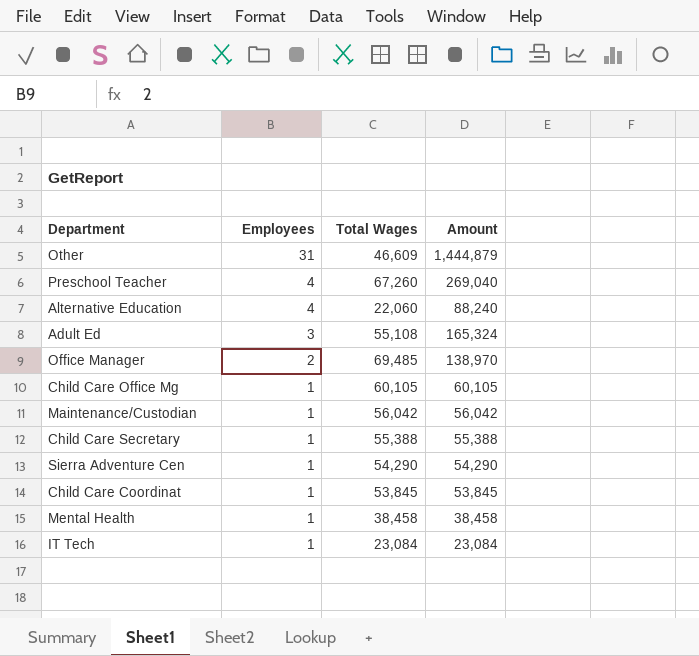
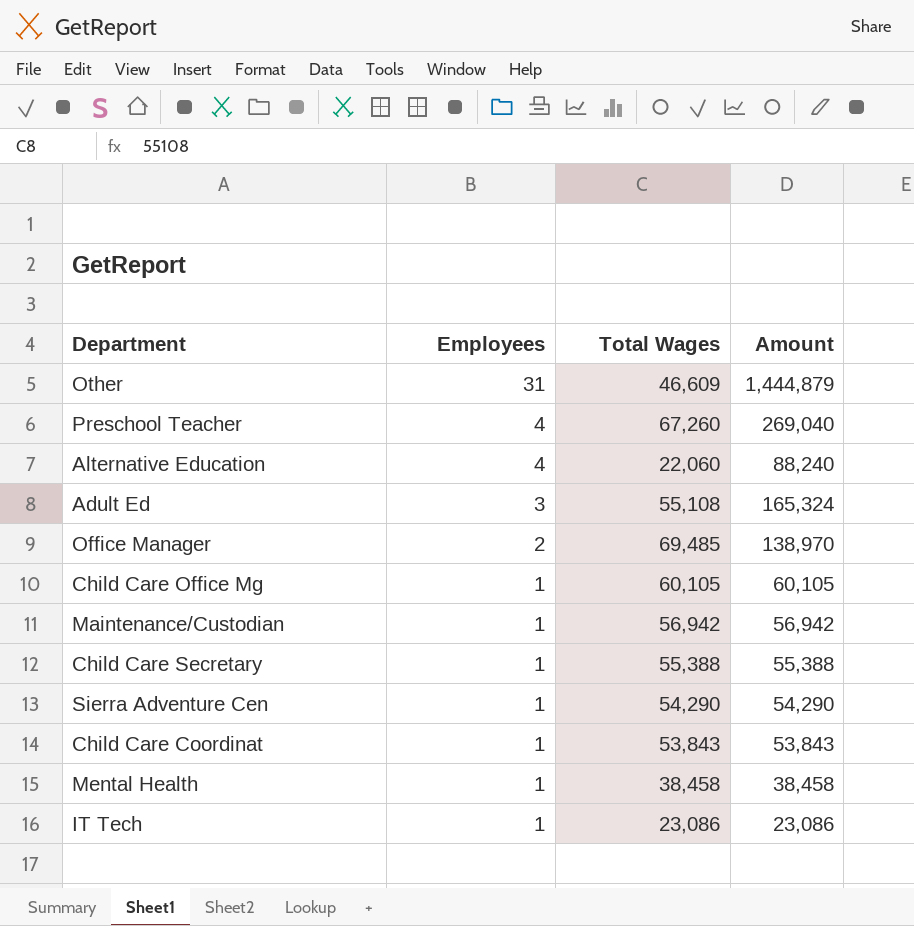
Maintenance/Custodian | Total Wages: 56,042 -> 56,942
Maintenance/Custodian | Amount: 56,042 -> 56,942
Child Care Coordinat | Total Wages: 53,845 -> 53,843
Child Care Coordinat | Amount: 53,845 -> 53,843
IT Tech | Total Wages: 23,084 -> 23,086
IT Tech | Amount: 23,084 -> 23,086

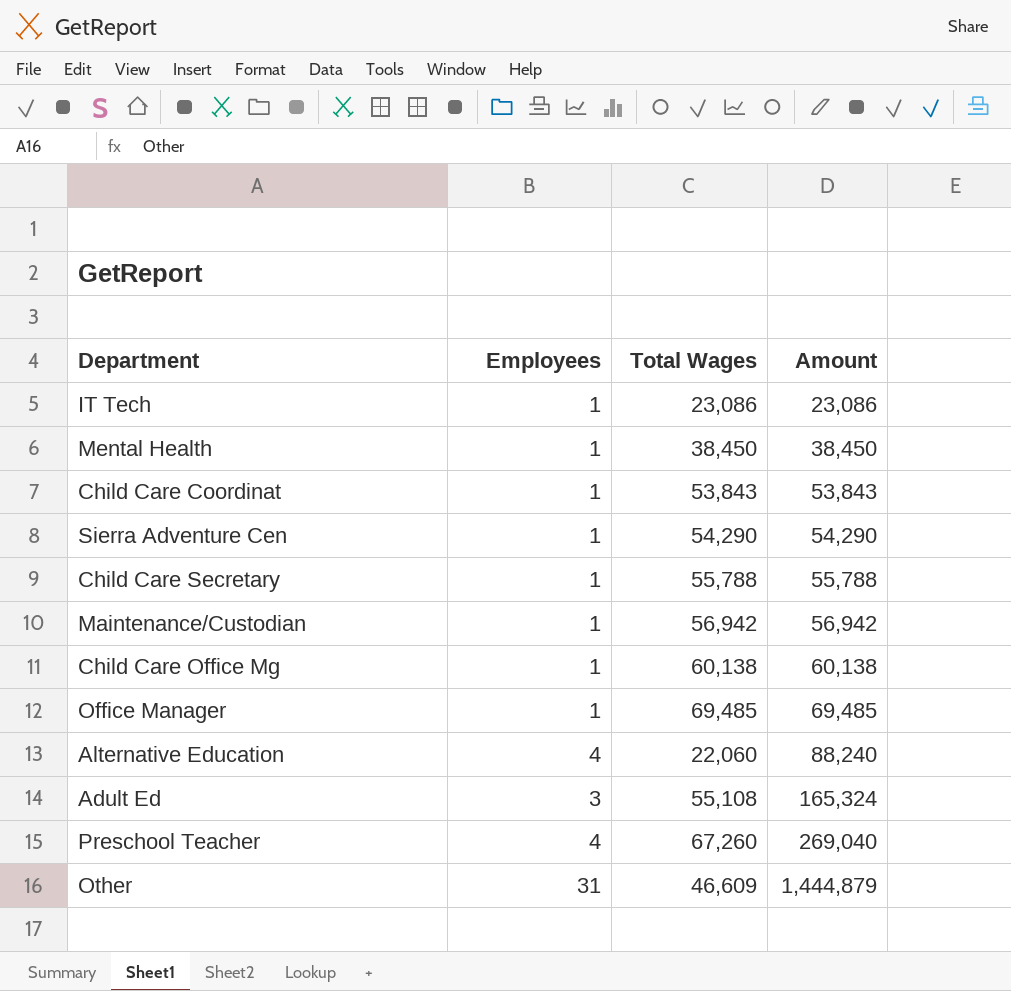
row order: Employees descending -> Amount ascending
Mental Health | Total Wages: 38,458 -> 38,450
Mental Health | Amount: 38,458 -> 38,450
Child Care Secretary | Total Wages: 55,388 -> 55,788
Child Care Secretary | Amount: 55,388 -> 55,788
Child Care Office Mg | Total Wages: 60,105 -> 60,138
Child Care Office Mg | Amount: 60,105 -> 60,138
Office Manager | Employees: 2 -> 1
Office Manager | Amount: 138,970 -> 69,485

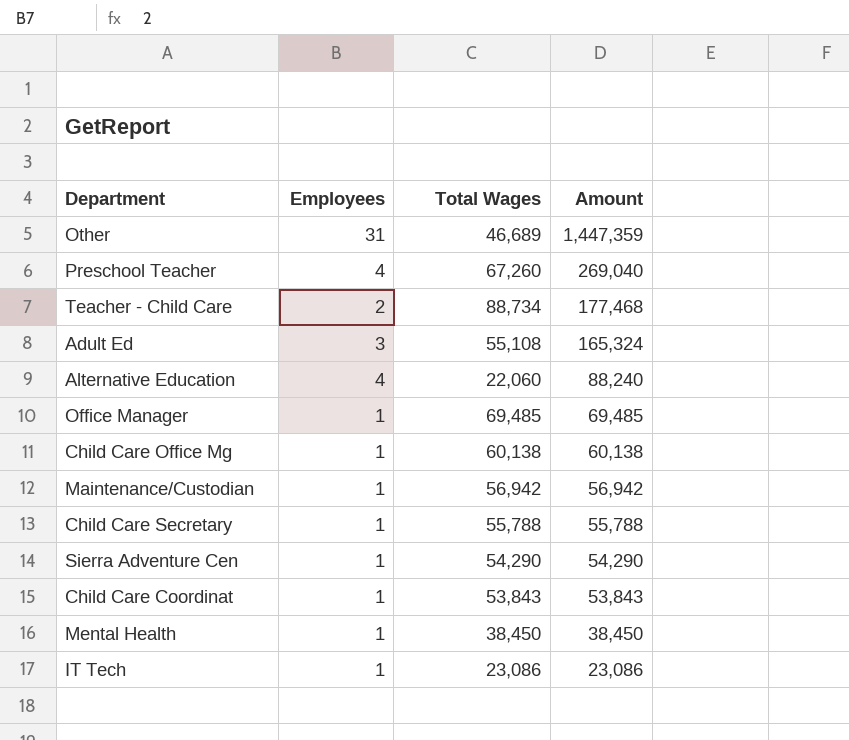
row order: Amount ascending -> Amount descending
Other | Total Wages: 46,609 -> 46,689
Other | Amount: 1,444,879 -> 1,447,359
row Teacher - Child Care: none -> 2 | 88,734 | 177,468

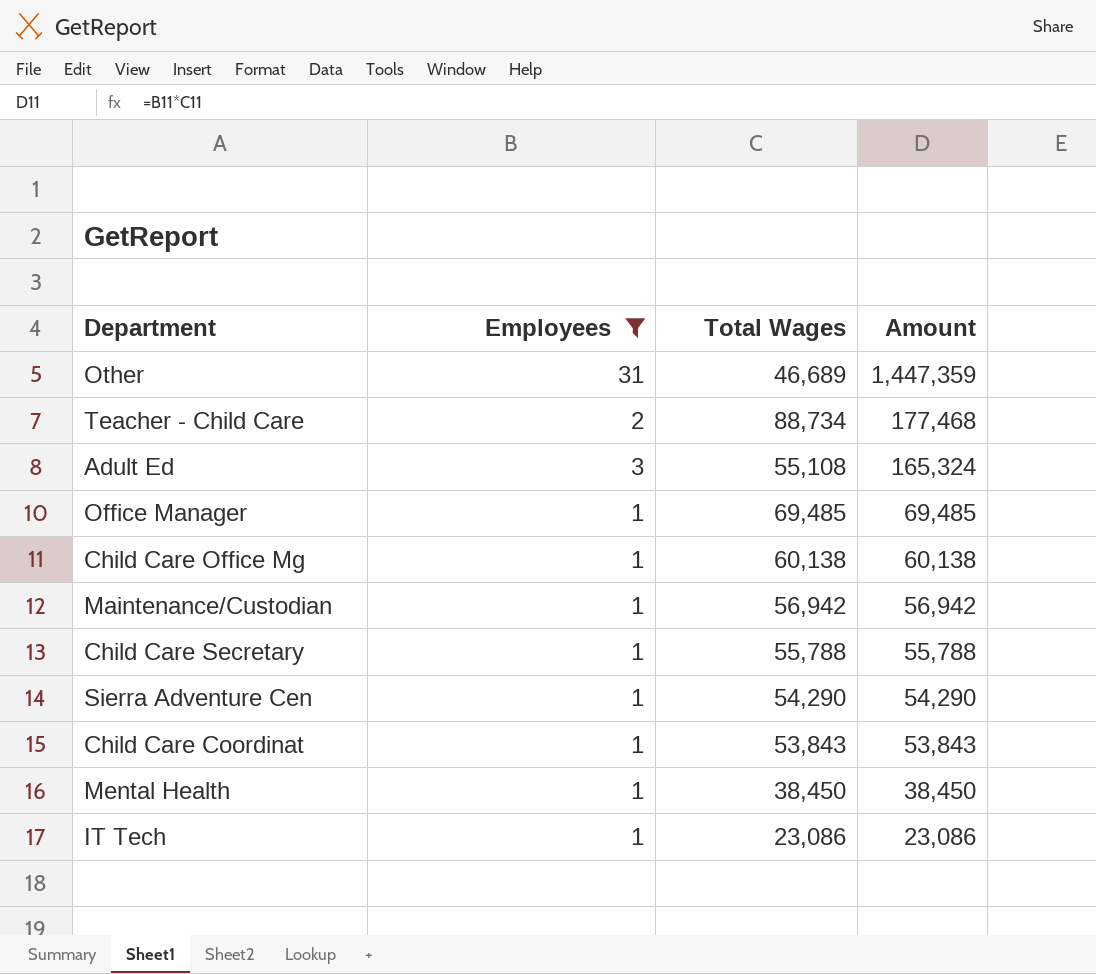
filter: none -> Employees != 4

